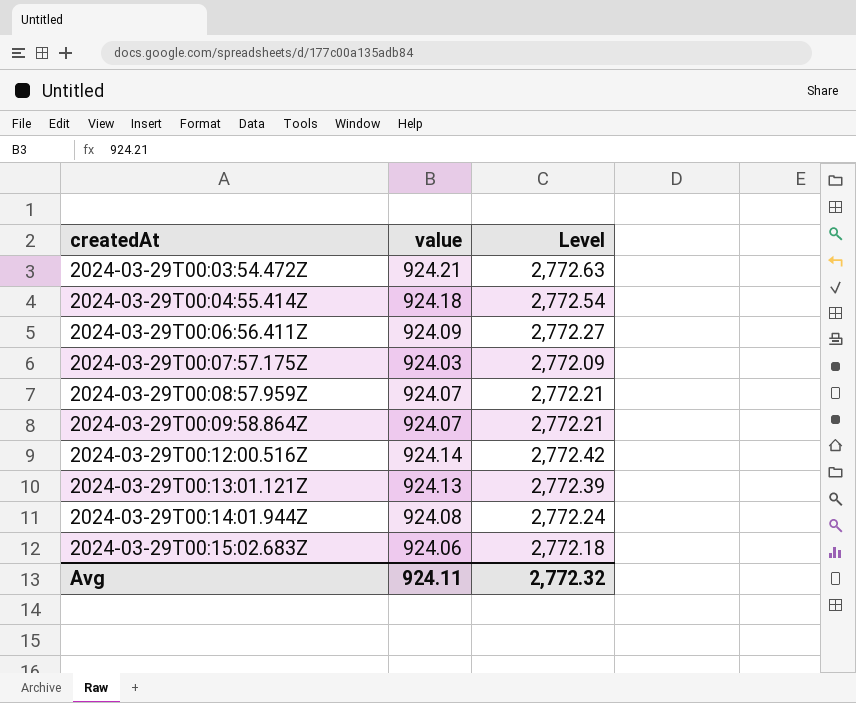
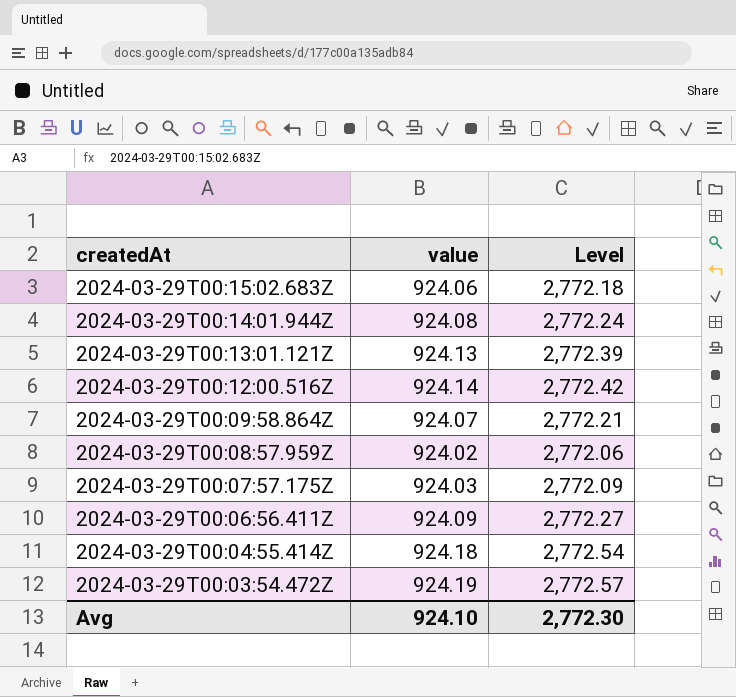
row order: createdAt ascending -> createdAt descending
2024-03-29T00:08:57.959Z | value: 924.07 -> 924.02
2024-03-29T00:08:57.959Z | Level: 2,772.21 -> 2,772.06
2024-03-29T00:03:54.472Z | value: 924.21 -> 924.19
2024-03-29T00:03:54.472Z | Level: 2,772.63 -> 2,772.57
Avg | value: 924.11 -> 924.10
Avg | Level: 2,772.32 -> 2,772.30

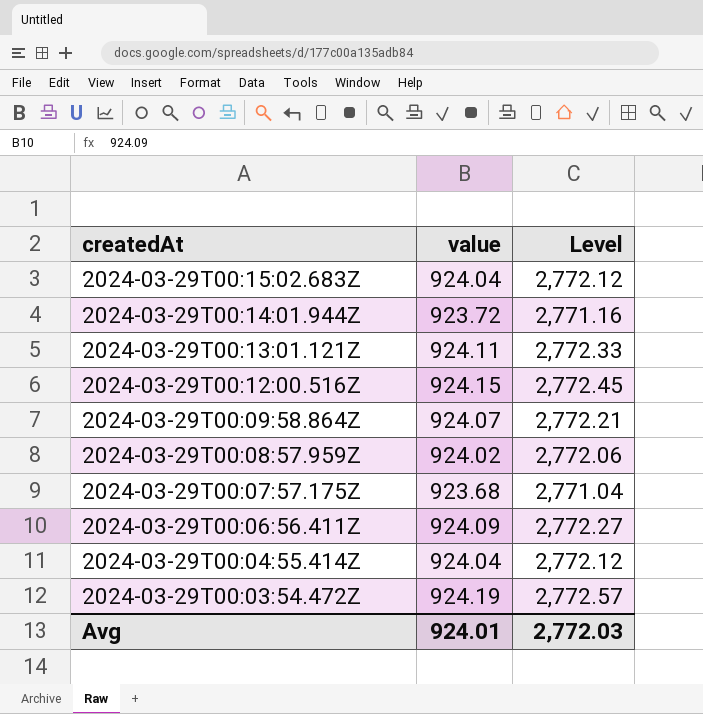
2024-03-29T00:15:02.683Z | value: 924.06 -> 924.04
2024-03-29T00:15:02.683Z | Level: 2,772.18 -> 2,772.12
2024-03-29T00:14:01.944Z | value: 924.08 -> 923.72
2024-03-29T00:14:01.944Z | Level: 2,772.24 -> 2,771.16
2024-03-29T00:13:01.121Z | value: 924.13 -> 924.11
2024-03-29T00:13:01.121Z | Level: 2,772.39 -> 2,772.33
2024-03-29T00:12:00.516Z | value: 924.14 -> 924.15
2024-03-29T00:12:00.516Z | Level: 2,772.42 -> 2,772.45
2024-03-29T00:07:57.175Z | value: 924.03 -> 923.68
2024-03-29T00:07:57.175Z | Level: 2,772.09 -> 2,771.04
2024-03-29T00:04:55.414Z | value: 924.18 -> 924.04
2024-03-29T00:04:55.414Z | Level: 2,772.54 -> 2,772.12
Avg | value: 924.10 -> 924.01
Avg | Level: 2,772.30 -> 2,772.03

